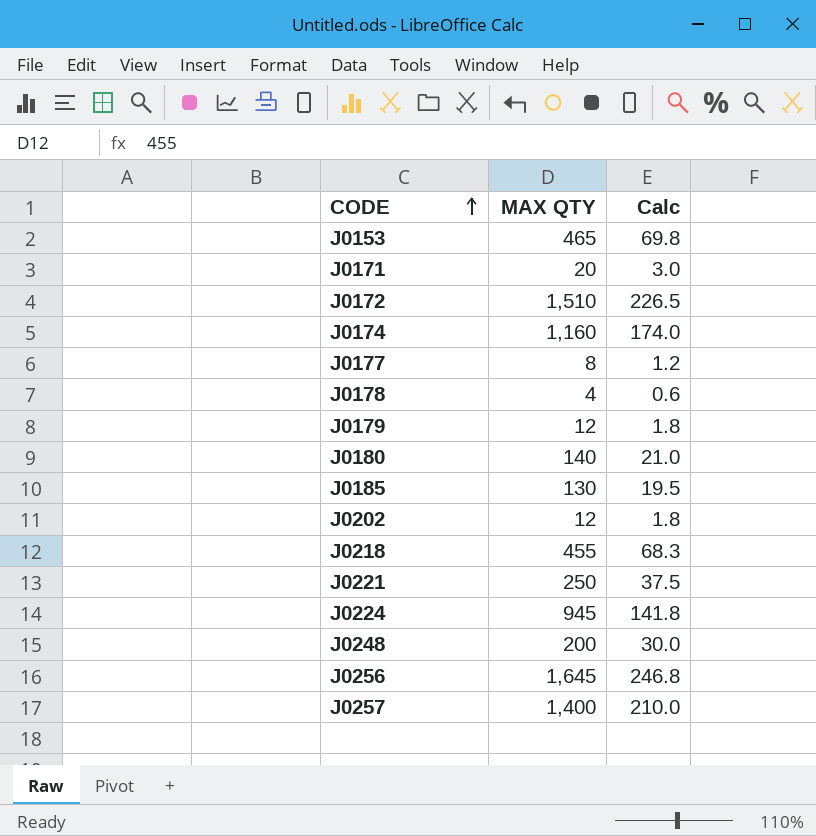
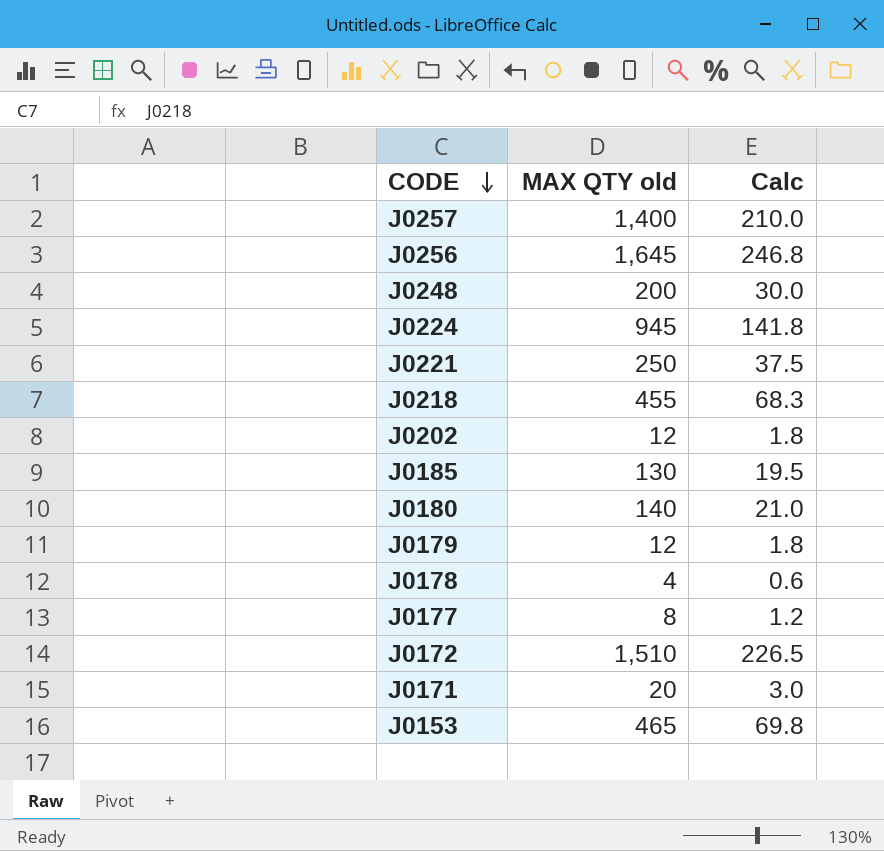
row order: CODE ascending -> CODE descending
column name: MAX QTY -> MAX QTY old
row J0174: 1,160 | 174.0 -> none

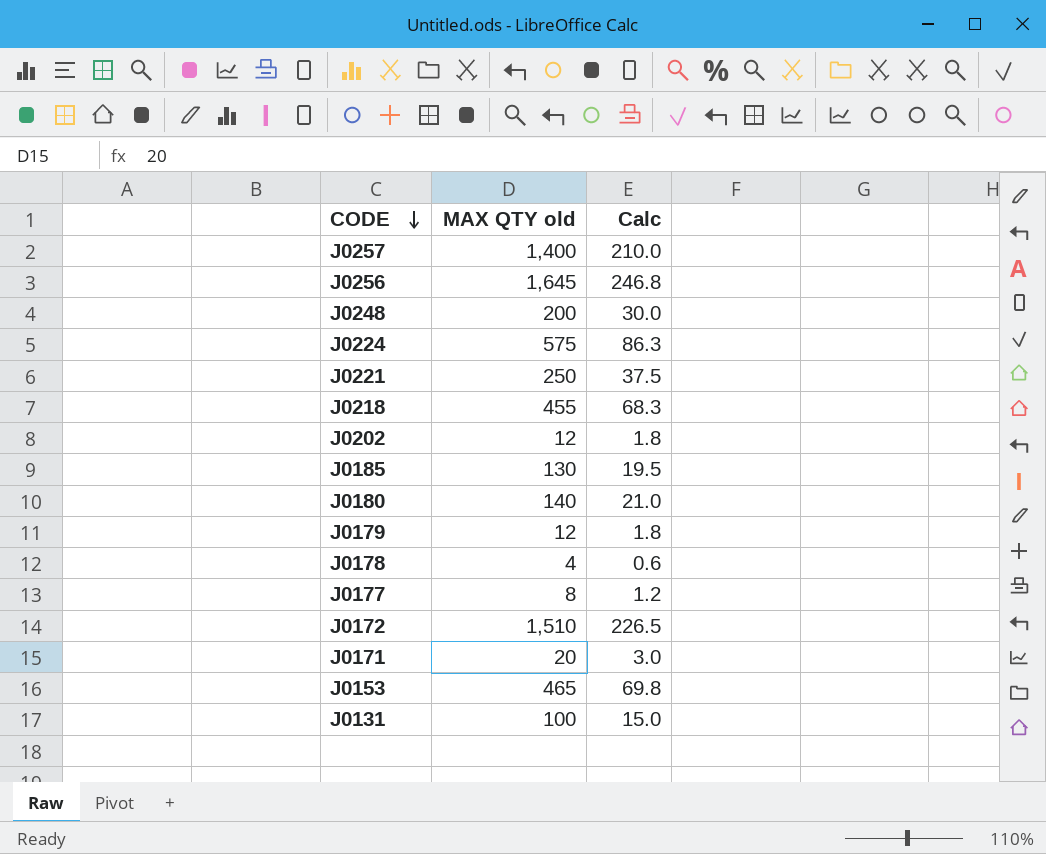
J0224 | MAX QTY old: 945 -> 575
J0224 | Calc: 141.8 -> 86.3
row J0131: none -> 100 | 15.0

